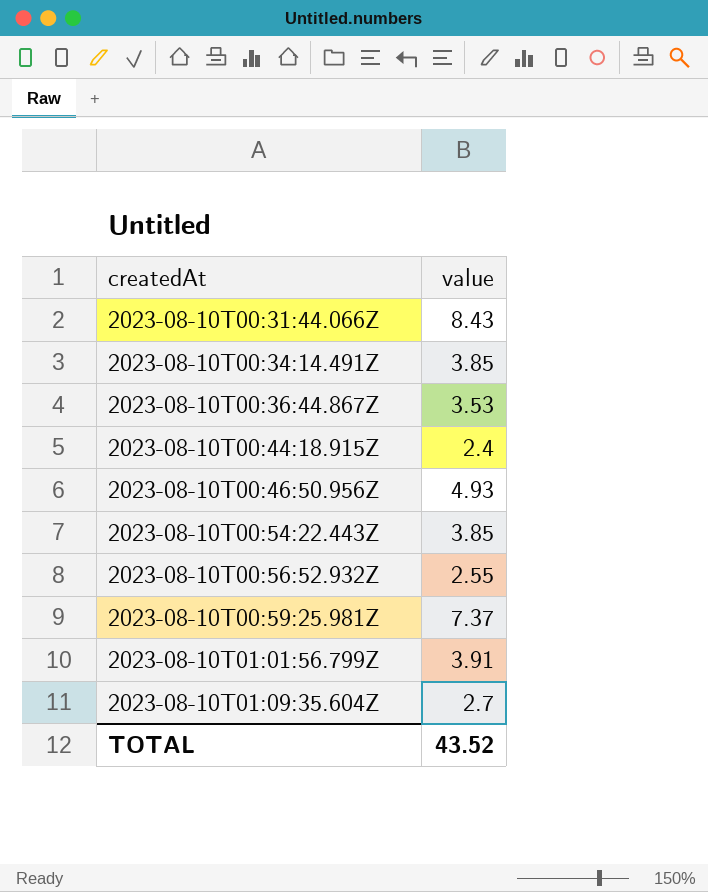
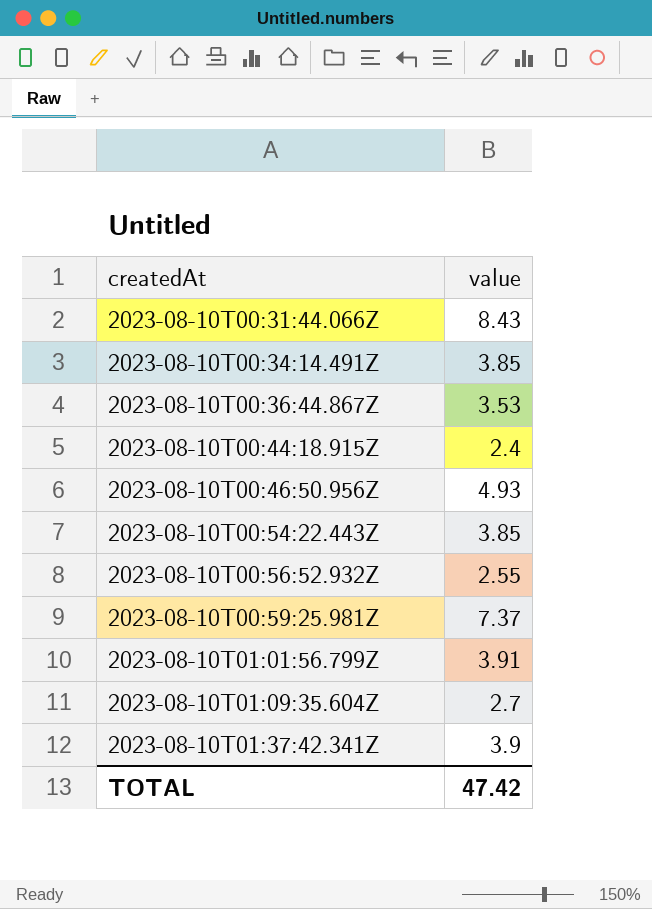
row 2023-08-10T01:37:42.341Z: none -> 3.9
TOTAL | value: 43.52 -> 47.42

